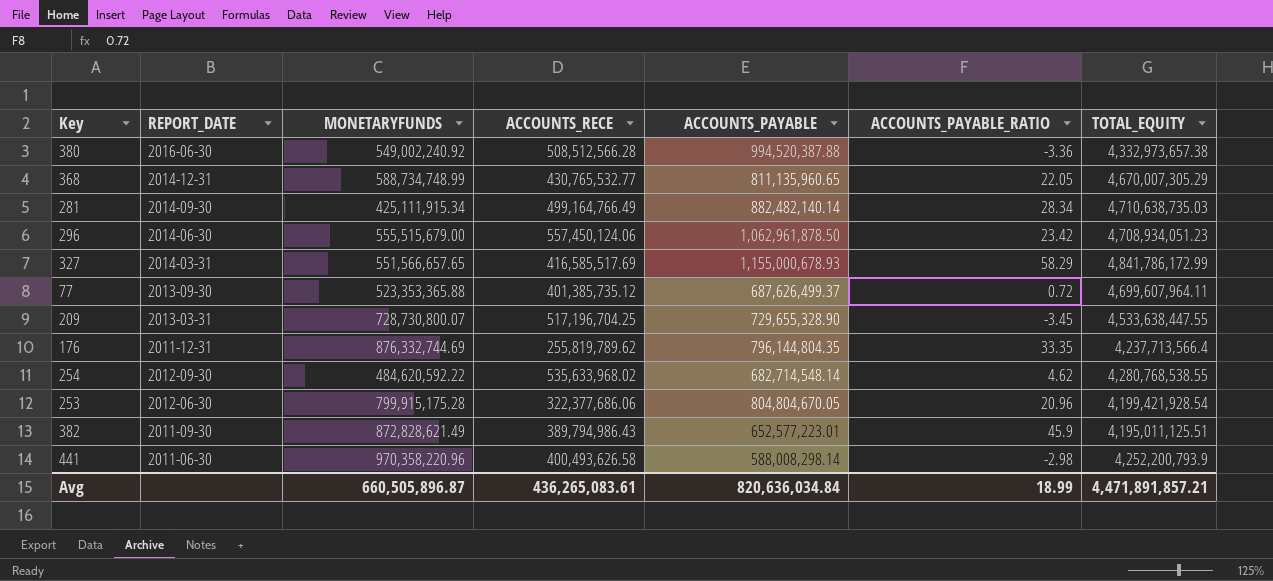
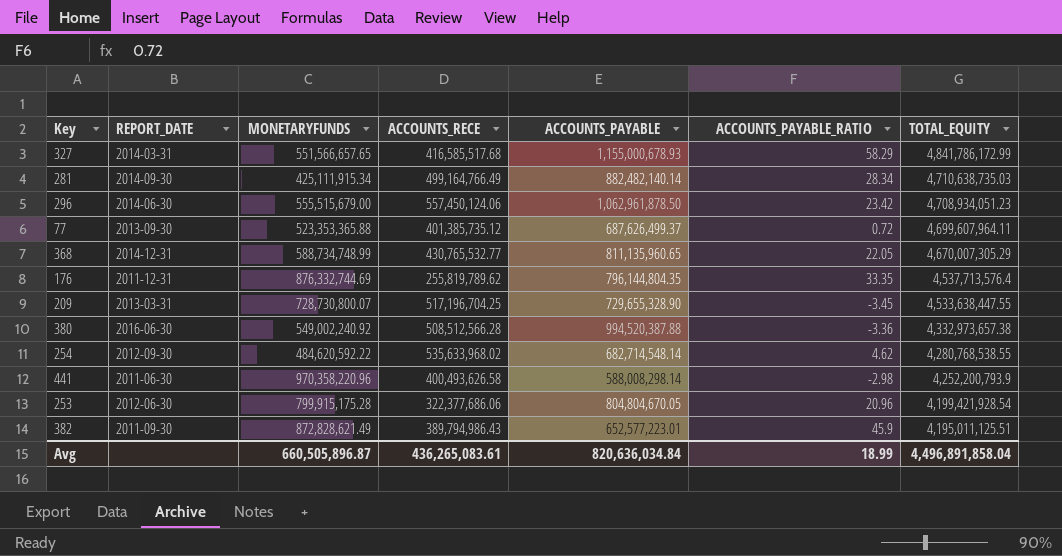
row order: none -> TOTAL_EQUITY descending
327 | ACCOUNTS_RECE: 416,585,517.69 -> 416,585,517.68
176 | TOTAL_EQUITY: 4,237,713,566.4 -> 4,537,713,576.4
Avg | TOTAL_EQUITY: 4,471,891,857.21 -> 4,496,891,858.04

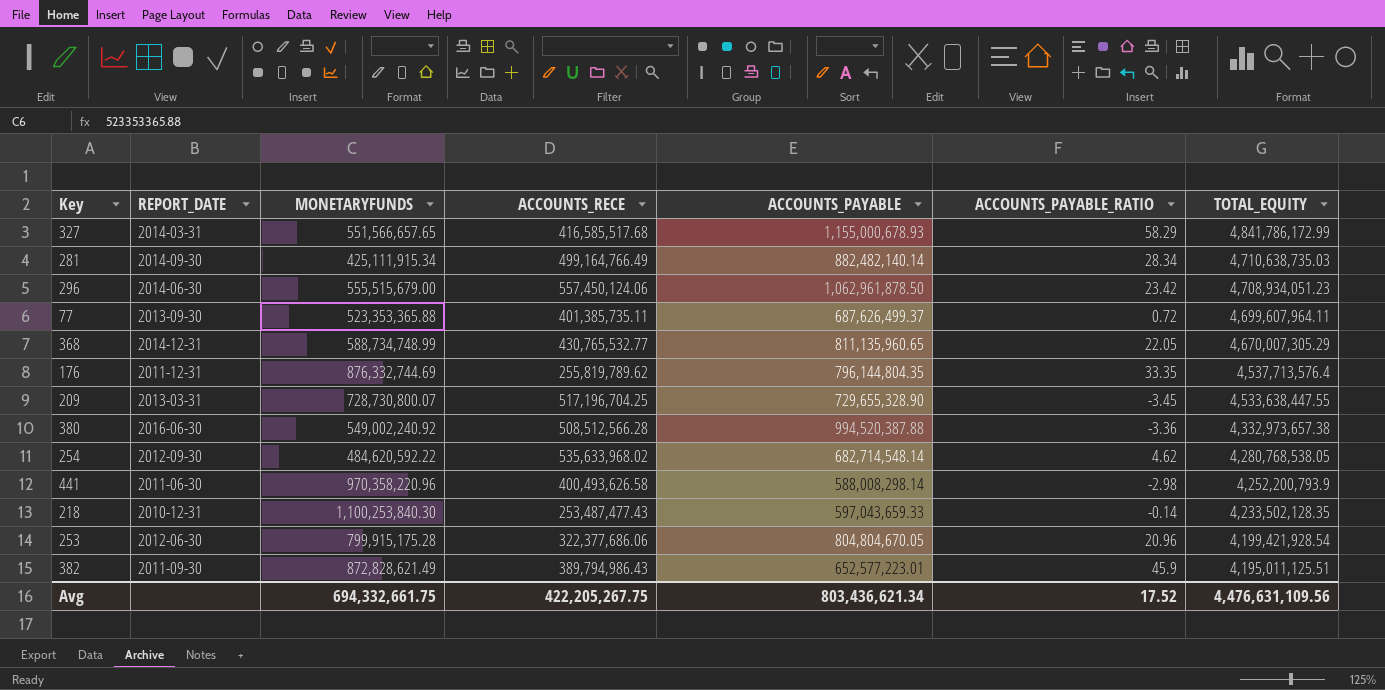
77 | ACCOUNTS_RECE: 401,385,735.12 -> 401,385,735.11
254 | TOTAL_EQUITY: 4,280,768,538.55 -> 4,280,768,538.05
row 218: none -> 2010-12-31 | 1,100,253,840.30 | 253,487,477.43 | 597,043,659.33 | -0.14 | 4,233,502,128.35
Avg | MONETARYFUNDS: 660,505,896.87 -> 694,332,661.75
Avg | ACCOUNTS_RECE: 436,265,083.61 -> 422,205,267.75
Avg | ACCOUNTS_PAYABLE: 820,636,034.84 -> 803,436,621.34
Avg | ACCOUNTS_PAYABLE_RATIO: 18.99 -> 17.52
Avg | TOTAL_EQUITY: 4,496,891,858.04 -> 4,476,631,109.56

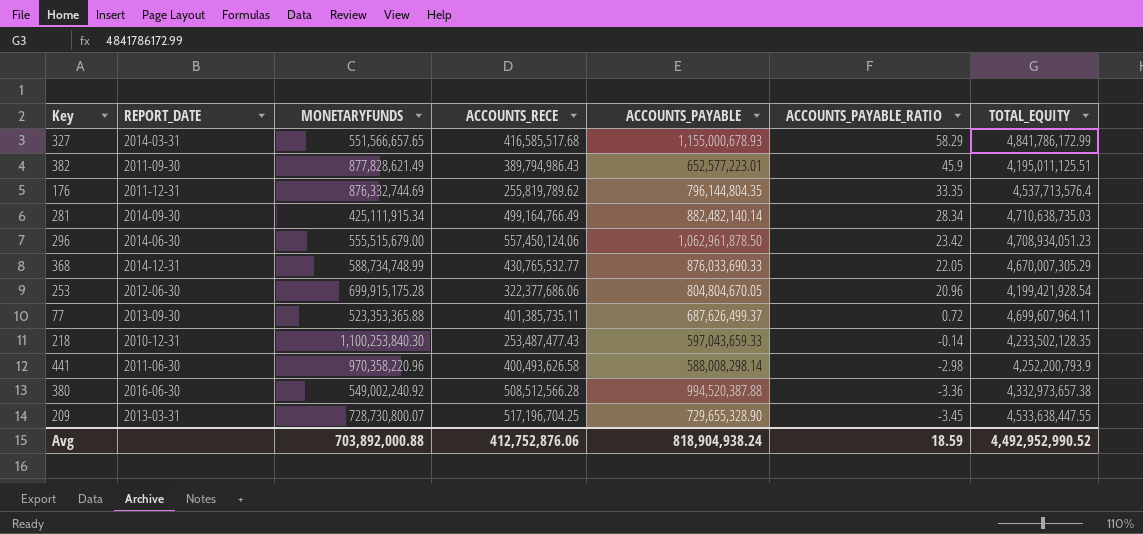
row order: TOTAL_EQUITY descending -> ACCOUNTS_PAYABLE_RATIO descending
row 254: 2012-09-30 | 484,620,592.22 | 535,633,968.02 | 682,714,548.14 | 4.62 | 4,280,768,538.05 -> none
382 | MONETARYFUNDS: 872,828,621.49 -> 877,828,621.49
368 | ACCOUNTS_PAYABLE: 811,135,960.65 -> 876,033,690.33
253 | MONETARYFUNDS: 799,915,175.28 -> 699,915,175.28
Avg | MONETARYFUNDS: 694,332,661.75 -> 703,892,000.88
Avg | ACCOUNTS_RECE: 422,205,267.75 -> 412,752,876.06
Avg | ACCOUNTS_PAYABLE: 803,436,621.34 -> 818,904,938.24
Avg | ACCOUNTS_PAYABLE_RATIO: 17.52 -> 18.59
Avg | TOTAL_EQUITY: 4,476,631,109.56 -> 4,492,952,990.52

